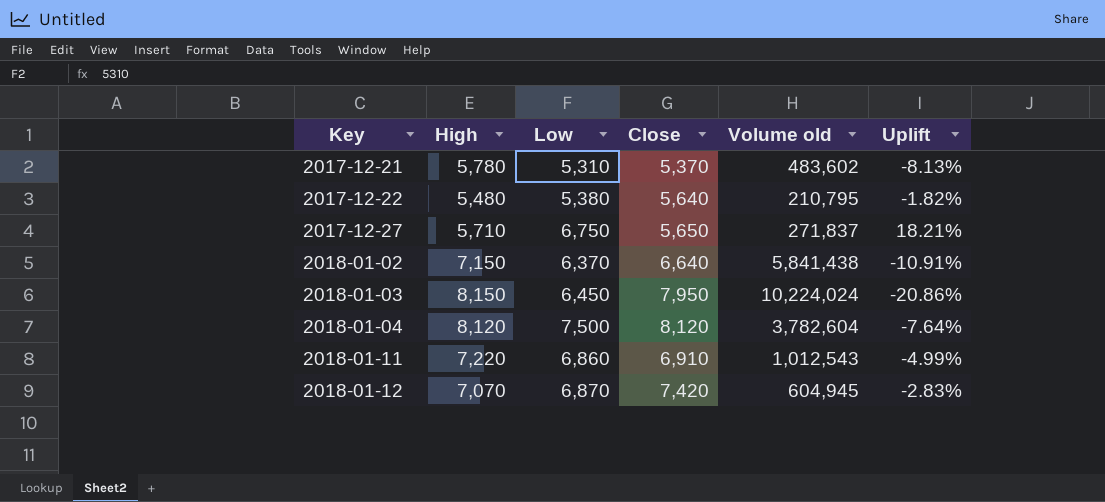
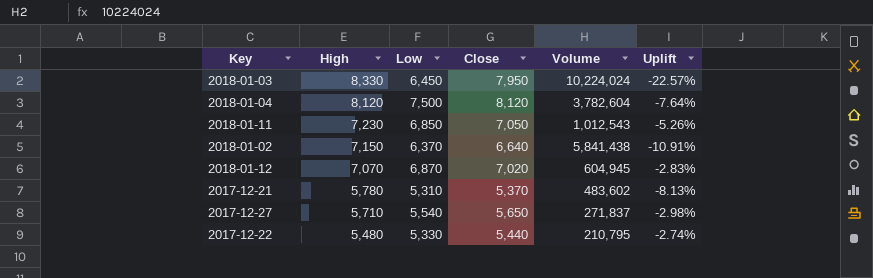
row order: Key ascending -> High descending
column name: Volume old -> Volume
2018-01-03 | High: 8,150 -> 8,330
2018-01-03 | Uplift: -20.86% -> -22.57%
2018-01-11 | High: 7,220 -> 7,230
2018-01-11 | Low: 6,860 -> 6,850
2018-01-11 | Close: 6,910 -> 7,050
2018-01-11 | Uplift: -4.99% -> -5.26%
2018-01-12 | Close: 7,420 -> 7,020
2017-12-27 | Low: 6,750 -> 5,540
2017-12-27 | Uplift: 18.21% -> -2.98%
2017-12-22 | Low: 5,380 -> 5,330
2017-12-22 | Close: 5,640 -> 5,440
2017-12-22 | Uplift: -1.82% -> -2.74%

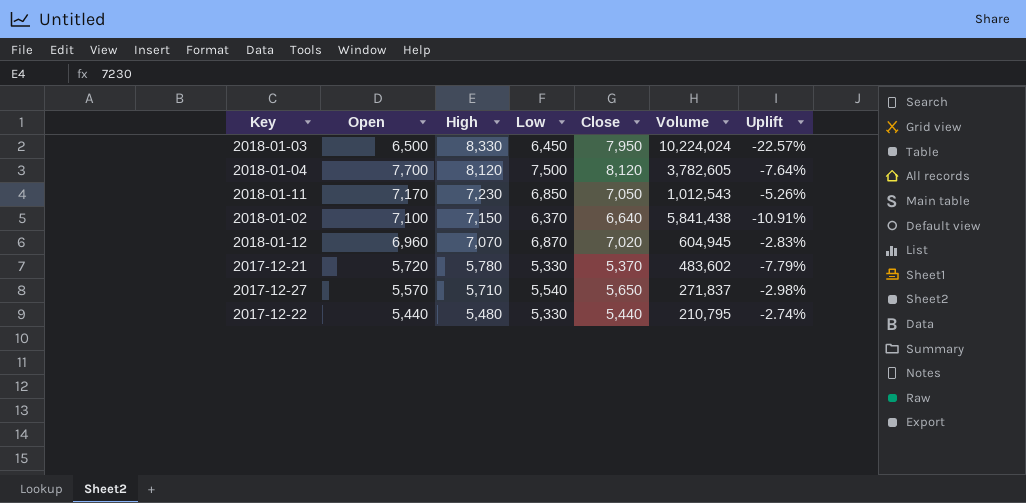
column Open | position: none -> 2
2018-01-04 | Volume: 3,782,604 -> 3,782,605
2017-12-21 | Low: 5,310 -> 5,330
2017-12-21 | Uplift: -8.13% -> -7.79%

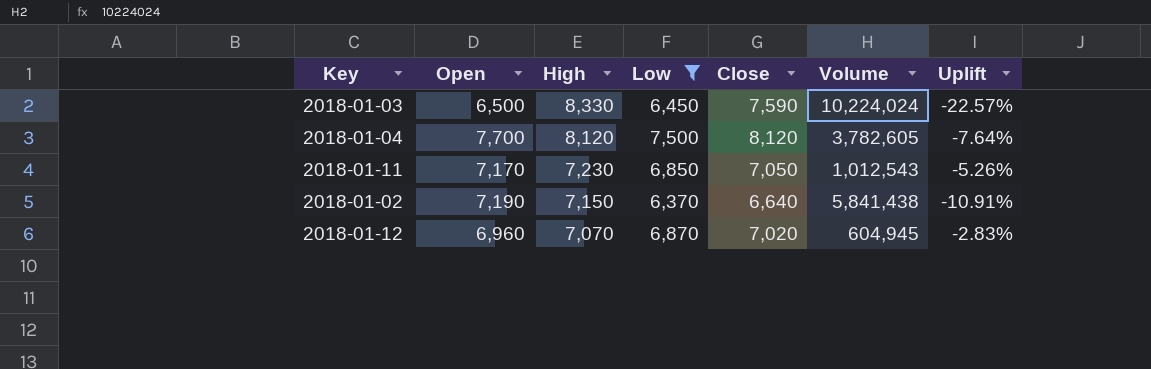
filter: none -> Low >= 6,370
2018-01-03 | Close: 7,950 -> 7,590
2018-01-02 | Open: 7,100 -> 7,190

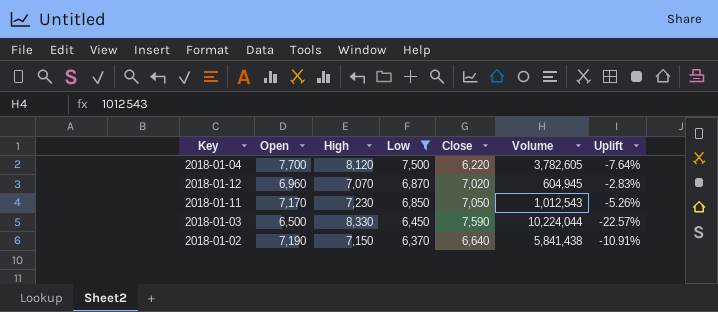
row order: High descending -> Low descending
2018-01-04 | Close: 8,120 -> 6,220
2018-01-03 | Volume: 10,224,024 -> 10,224,044

